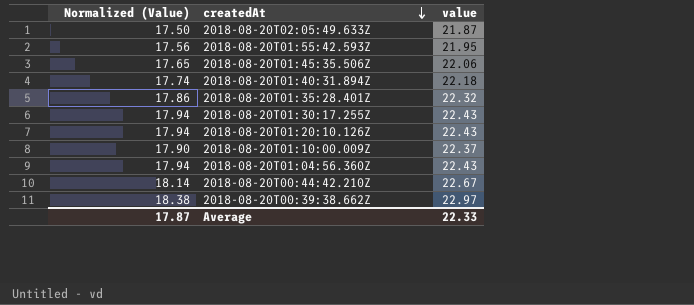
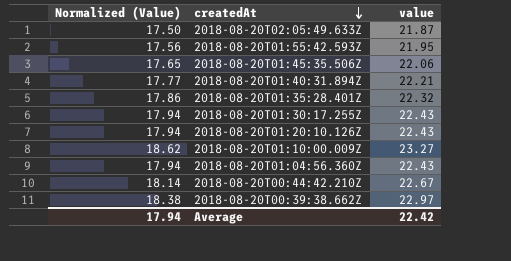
2018-08-20T01:40:31.894Z | Normalized (Value): 17.74 -> 17.77
2018-08-20T01:40:31.894Z | value: 22.18 -> 22.21
2018-08-20T01:10:00.009Z | Normalized (Value): 17.90 -> 18.62
2018-08-20T01:10:00.009Z | value: 22.37 -> 23.27
Average | Normalized (Value): 17.87 -> 17.94
Average | value: 22.33 -> 22.42

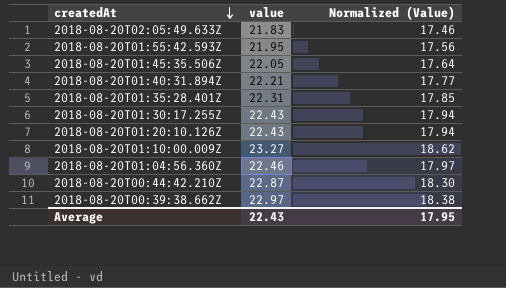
column Normalized (Value) | position: 1 -> 3
2018-08-20T02:05:49.633Z | value: 21.87 -> 21.83
2018-08-20T02:05:49.633Z | Normalized (Value): 17.50 -> 17.46
2018-08-20T01:45:35.506Z | value: 22.06 -> 22.05
2018-08-20T01:45:35.506Z | Normalized (Value): 17.65 -> 17.64
2018-08-20T01:35:28.401Z | value: 22.32 -> 22.31
2018-08-20T01:35:28.401Z | Normalized (Value): 17.86 -> 17.85
2018-08-20T01:04:56.360Z | value: 22.43 -> 22.46
2018-08-20T01:04:56.360Z | Normalized (Value): 17.94 -> 17.97
2018-08-20T00:44:42.210Z | value: 22.67 -> 22.87
2018-08-20T00:44:42.210Z | Normalized (Value): 18.14 -> 18.30
Average | value: 22.42 -> 22.43
Average | Normalized (Value): 17.94 -> 17.95

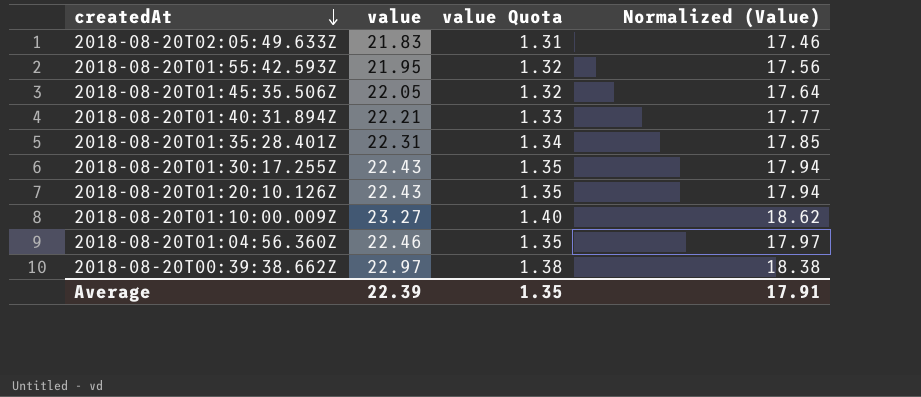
column value Quota | formula: none -> [value] * 0.06
row 2018-08-20T00:44:42.210Z: 22.87 | 18.30 -> none
Average | value: 22.43 -> 22.39
Average | Normalized (Value): 17.95 -> 17.91

